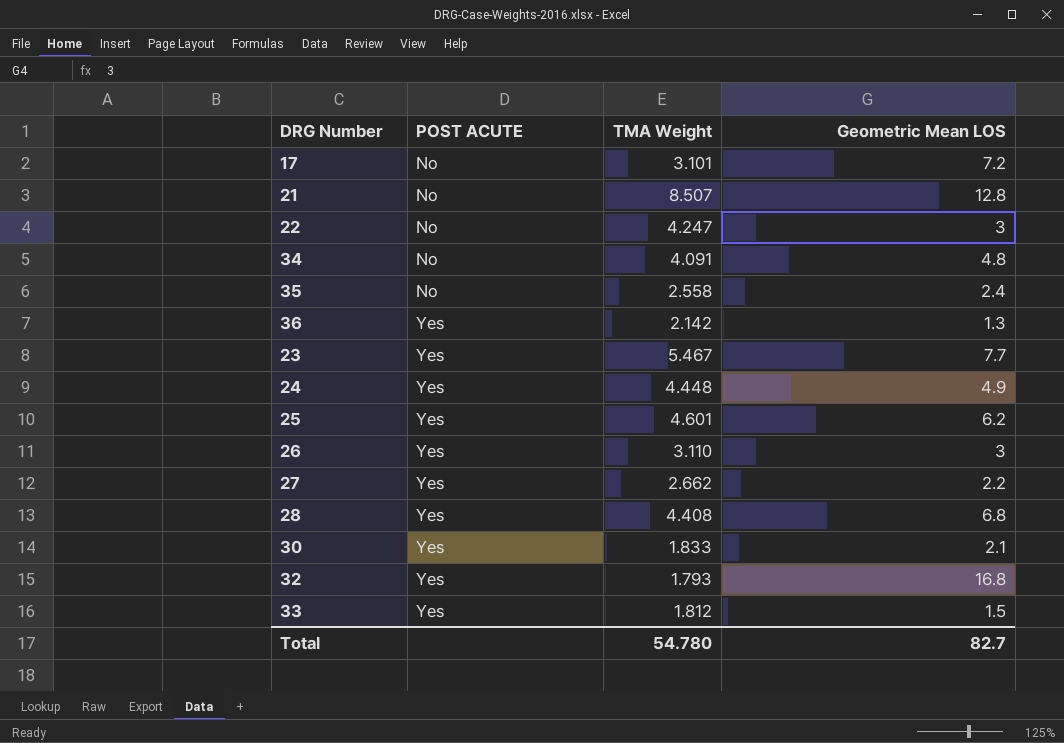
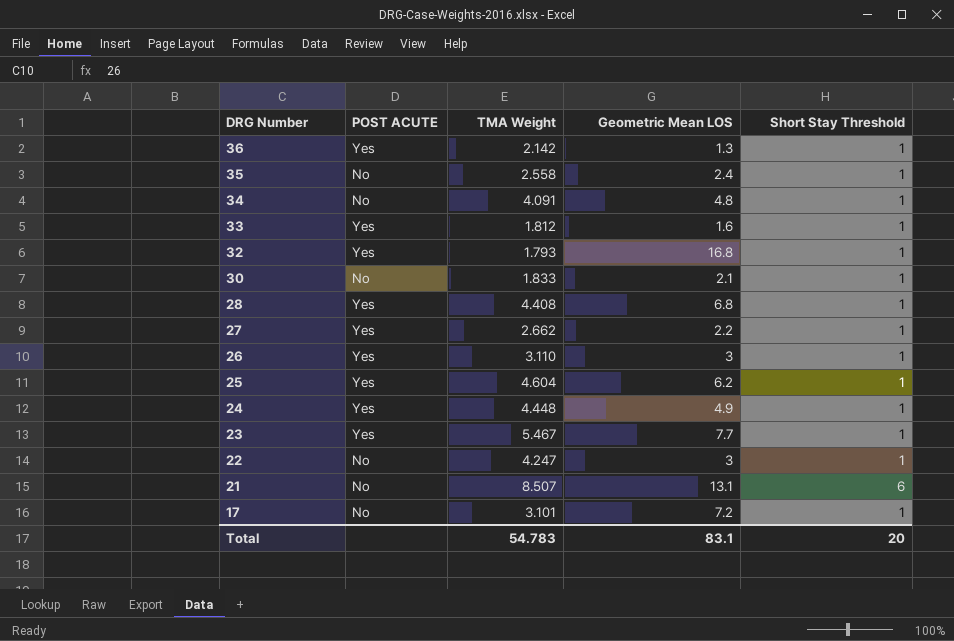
row order: POST ACUTE ascending -> DRG Number descending
column Short Stay Threshold | position: none -> 5
33 | Geometric Mean LOS: 1.5 -> 1.6
30 | POST ACUTE: Yes -> No
25 | TMA Weight: 4.601 -> 4.604
21 | Geometric Mean LOS: 12.8 -> 13.1
Total | TMA Weight: 54.780 -> 54.783
Total | Geometric Mean LOS: 82.7 -> 83.1

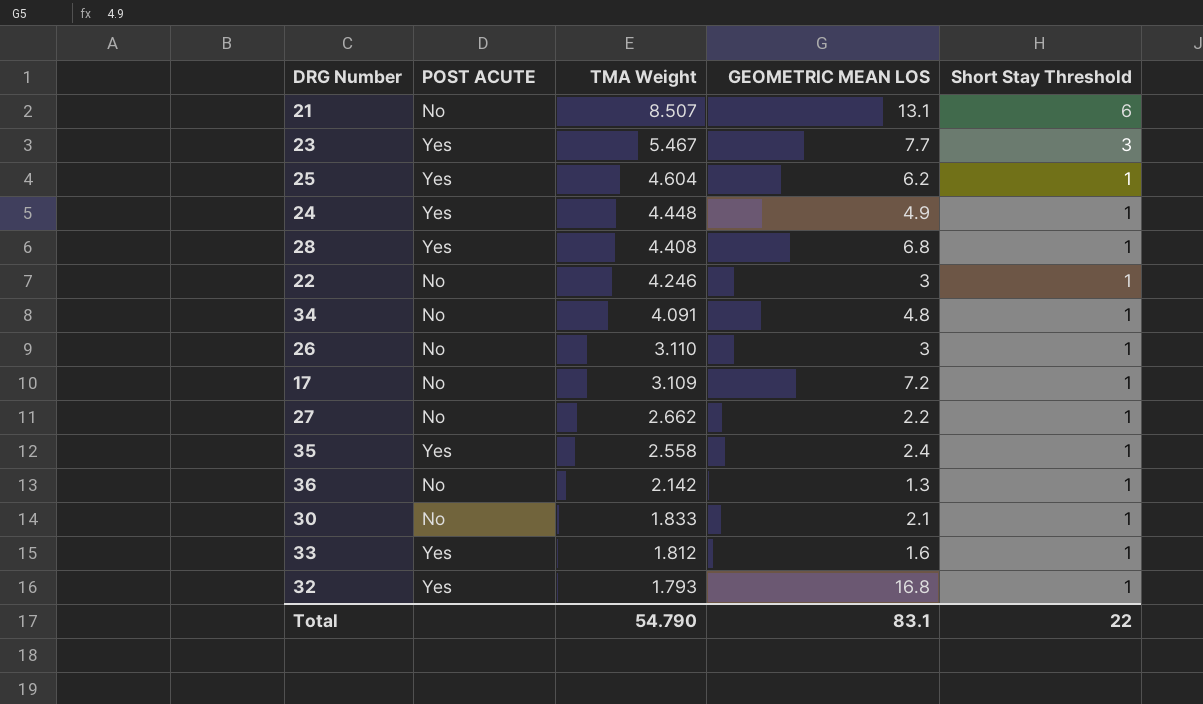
row order: DRG Number descending -> TMA Weight descending
column name: Geometric Mean LOS -> GEOMETRIC MEAN LOS
23 | Short Stay Threshold: 1 -> 3
22 | TMA Weight: 4.247 -> 4.246
26 | POST ACUTE: Yes -> No
17 | TMA Weight: 3.101 -> 3.109
27 | POST ACUTE: Yes -> No
35 | POST ACUTE: No -> Yes
36 | POST ACUTE: Yes -> No
Total | TMA Weight: 54.783 -> 54.790
Total | Short Stay Threshold: 20 -> 22

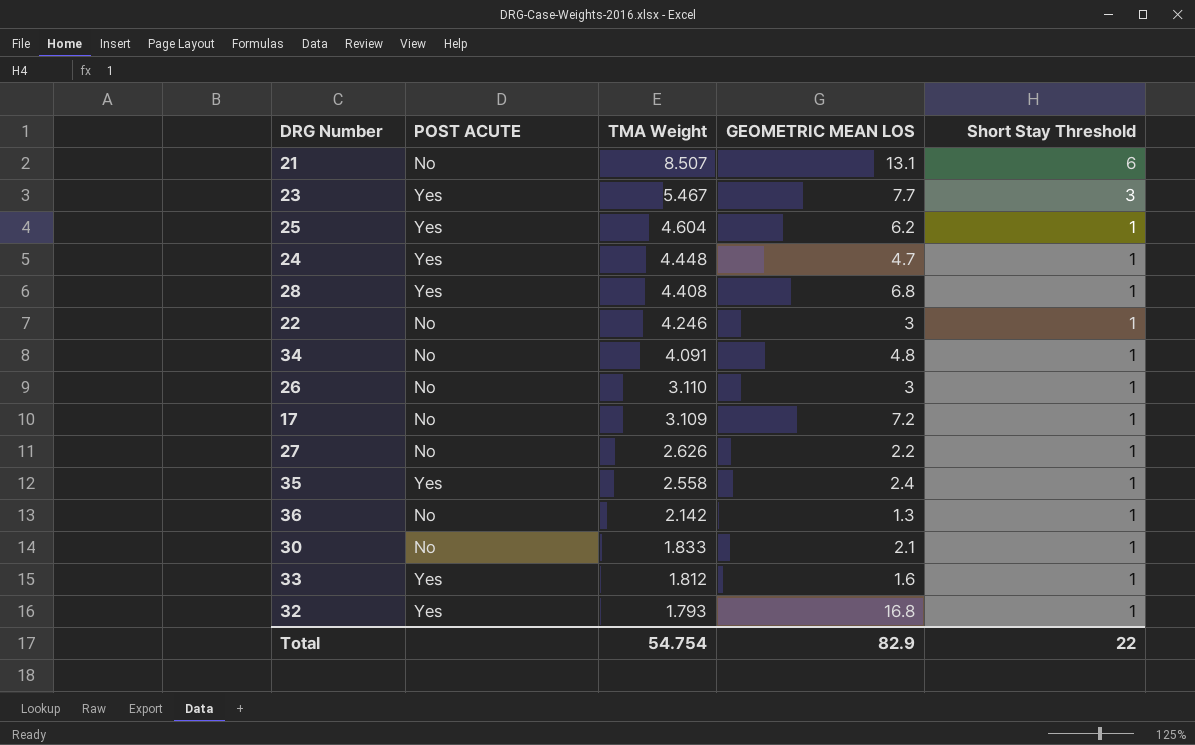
24 | GEOMETRIC MEAN LOS: 4.9 -> 4.7
27 | TMA Weight: 2.662 -> 2.626
Total | TMA Weight: 54.790 -> 54.754
Total | GEOMETRIC MEAN LOS: 83.1 -> 82.9

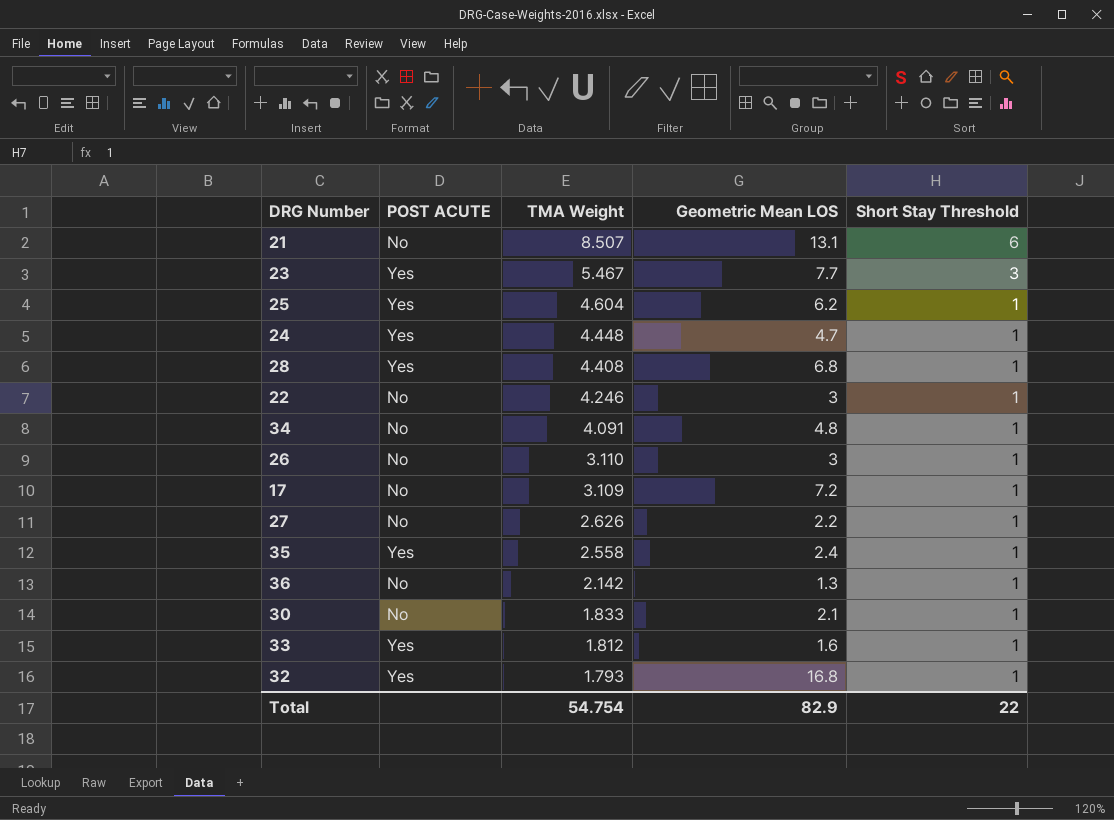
column name: GEOMETRIC MEAN LOS -> Geometric Mean LOS

